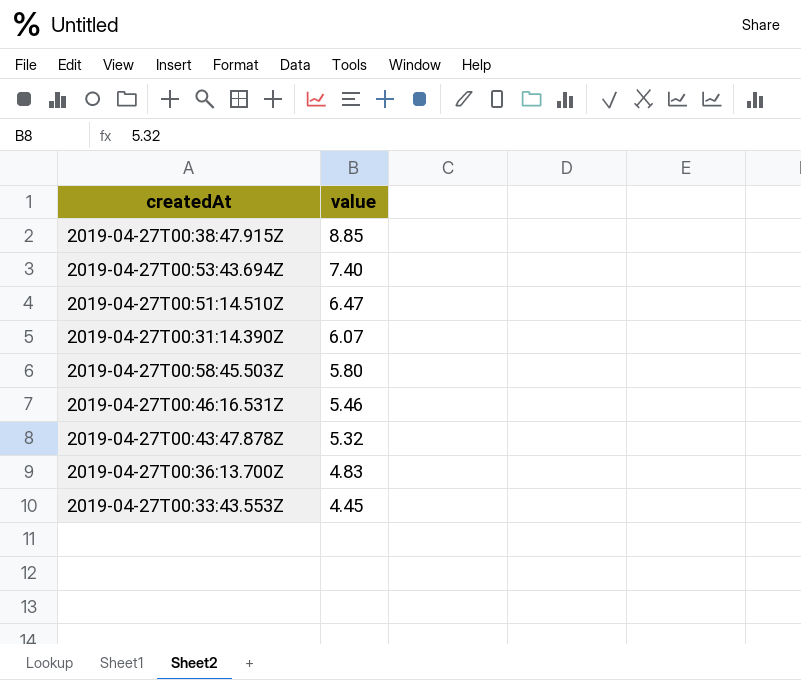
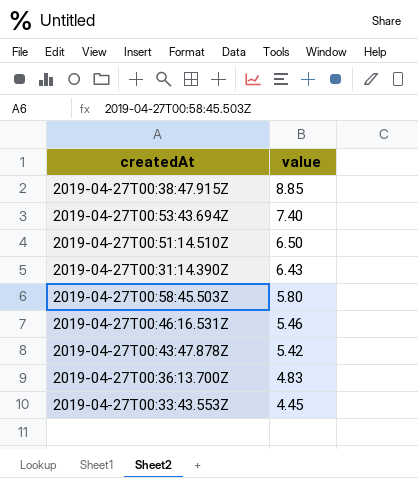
2019-04-27T00:51:14.510Z | value: 6.47 -> 6.50
2019-04-27T00:31:14.390Z | value: 6.07 -> 6.43
2019-04-27T00:43:47.878Z | value: 5.32 -> 5.42

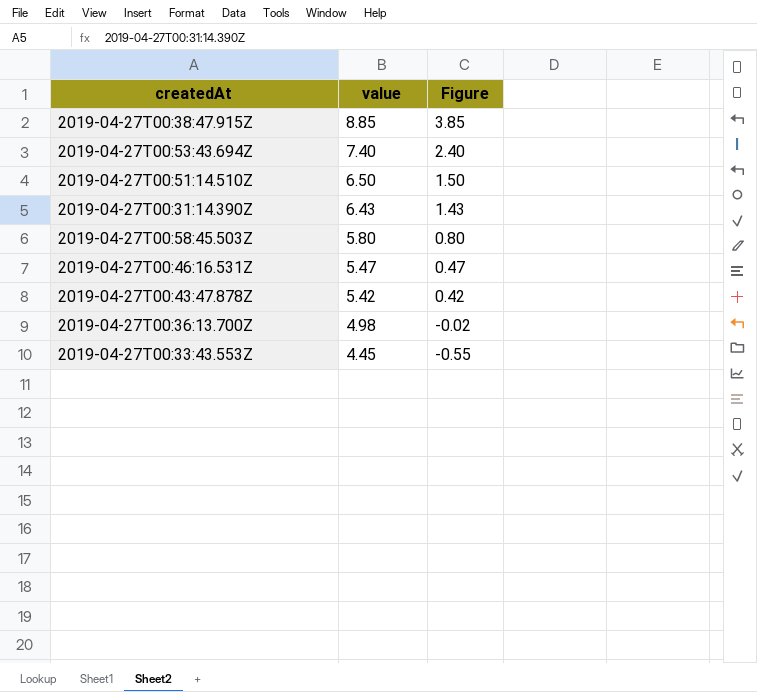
column Figure | formula: none -> [value] - 5
2019-04-27T00:46:16.531Z | value: 5.46 -> 5.47
2019-04-27T00:36:13.700Z | value: 4.83 -> 4.98

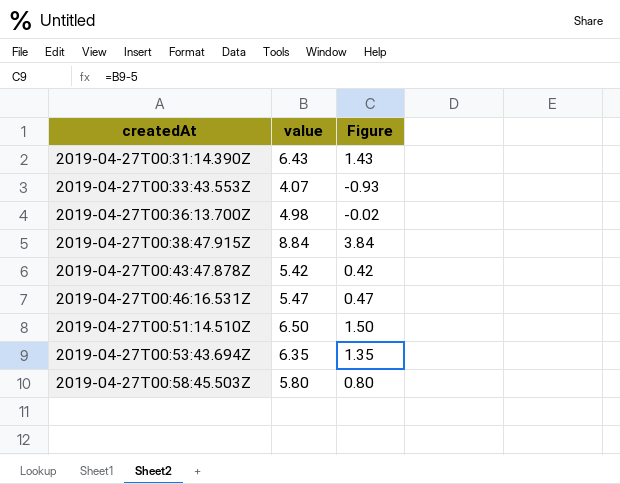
row order: value descending -> createdAt ascending
2019-04-27T00:33:43.553Z | value: 4.45 -> 4.07
2019-04-27T00:33:43.553Z | Figure: -0.55 -> -0.93
2019-04-27T00:38:47.915Z | value: 8.85 -> 8.84
2019-04-27T00:38:47.915Z | Figure: 3.85 -> 3.84
2019-04-27T00:53:43.694Z | value: 7.40 -> 6.35
2019-04-27T00:53:43.694Z | Figure: 2.40 -> 1.35

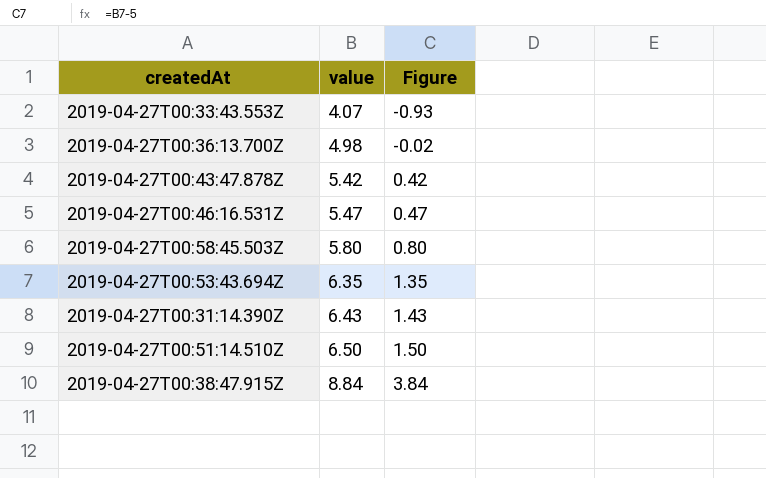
row order: createdAt ascending -> value ascending

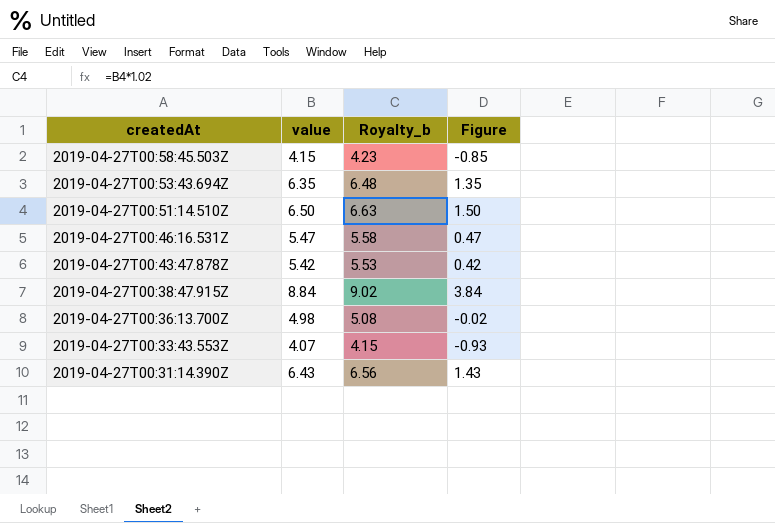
row order: value ascending -> createdAt descending
column Royalty_b | formula: none -> [value] * 1.02
2019-04-27T00:58:45.503Z | value: 5.80 -> 4.15
2019-04-27T00:58:45.503Z | Figure: 0.80 -> -0.85

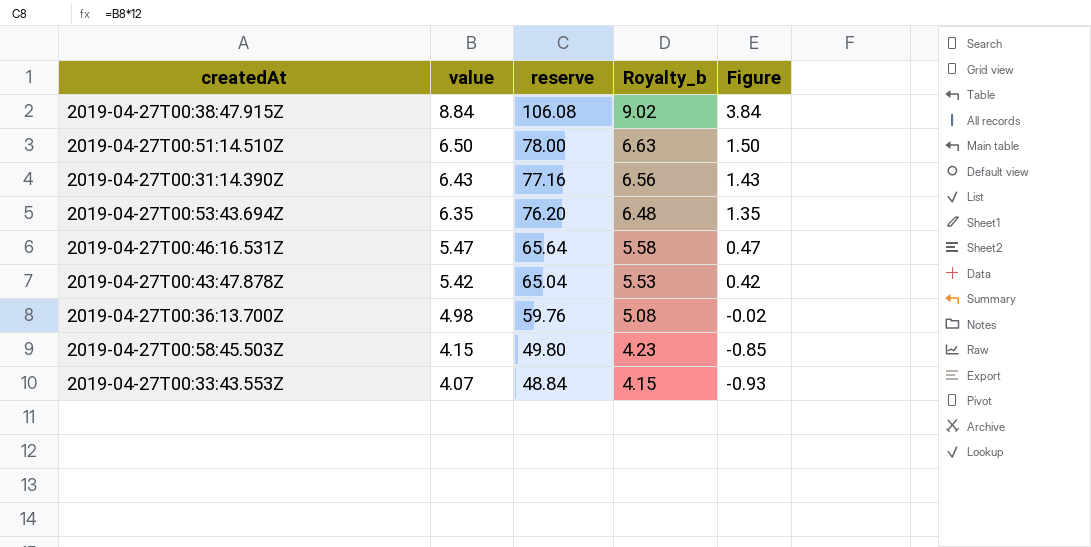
row order: createdAt descending -> value descending
column reserve | formula: none -> [value] * 12

